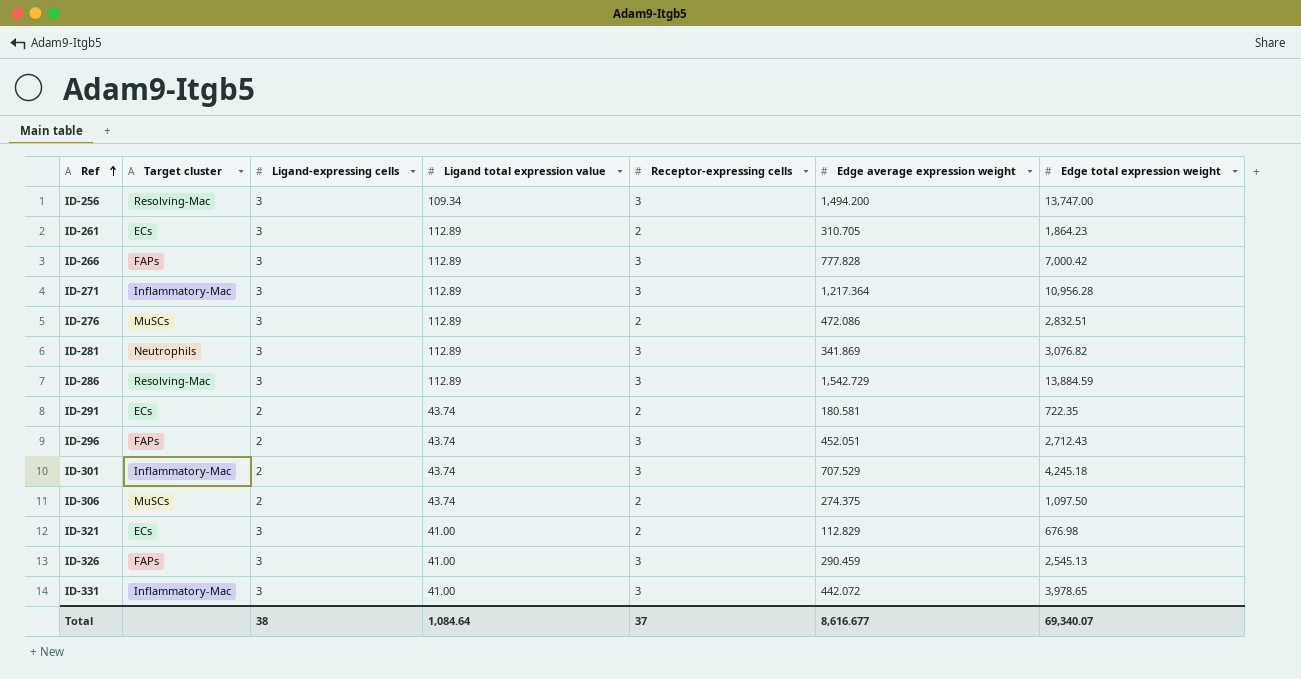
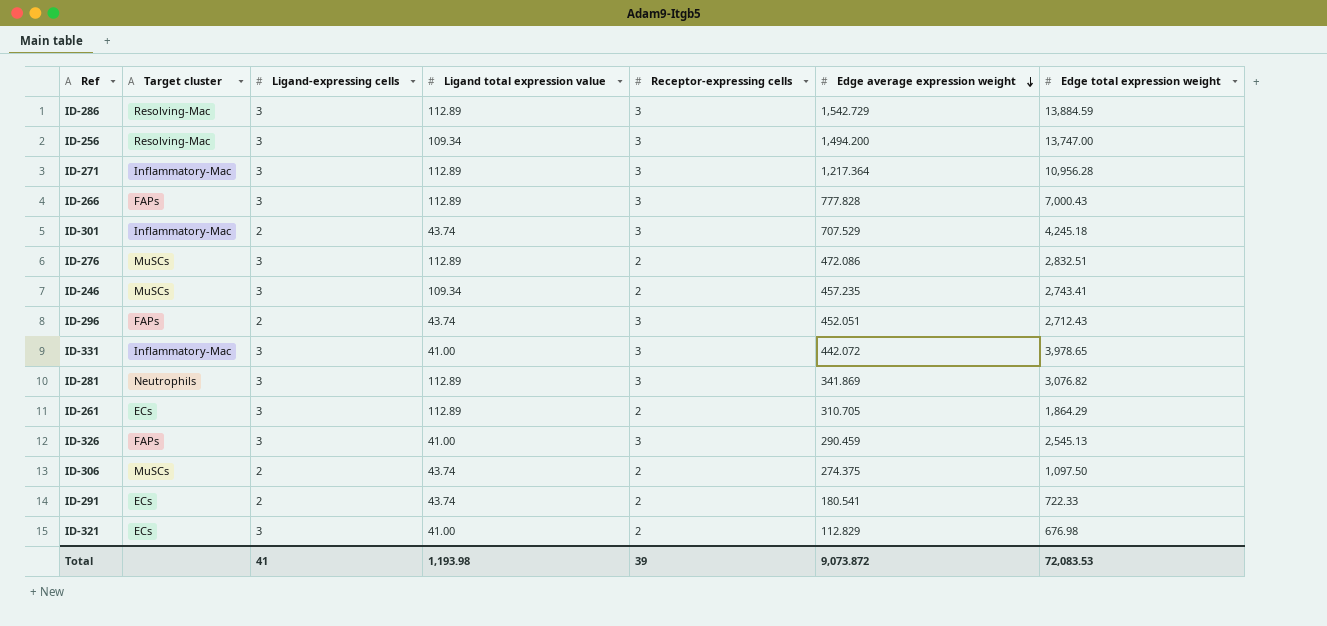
row order: Ref ascending -> Edge average expression weight descending
ID-266 | Edge total expression weight: 7,000.42 -> 7,000.43
row ID-246: none -> MuSCs | 3 | 109.34 | 2 | 457.235 | 2,743.41
ID-261 | Edge total expression weight: 1,864.23 -> 1,864.29
ID-291 | Edge average expression weight: 180.581 -> 180.541
ID-291 | Edge total expression weight: 722.35 -> 722.33
Total | Ligand-expressing cells: 38 -> 41
Total | Ligand total expression value: 1,084.64 -> 1,193.98
Total | Receptor-expressing cells: 37 -> 39
Total | Edge average expression weight: 8,616.677 -> 9,073.872
Total | Edge total expression weight: 69,340.07 -> 72,083.53

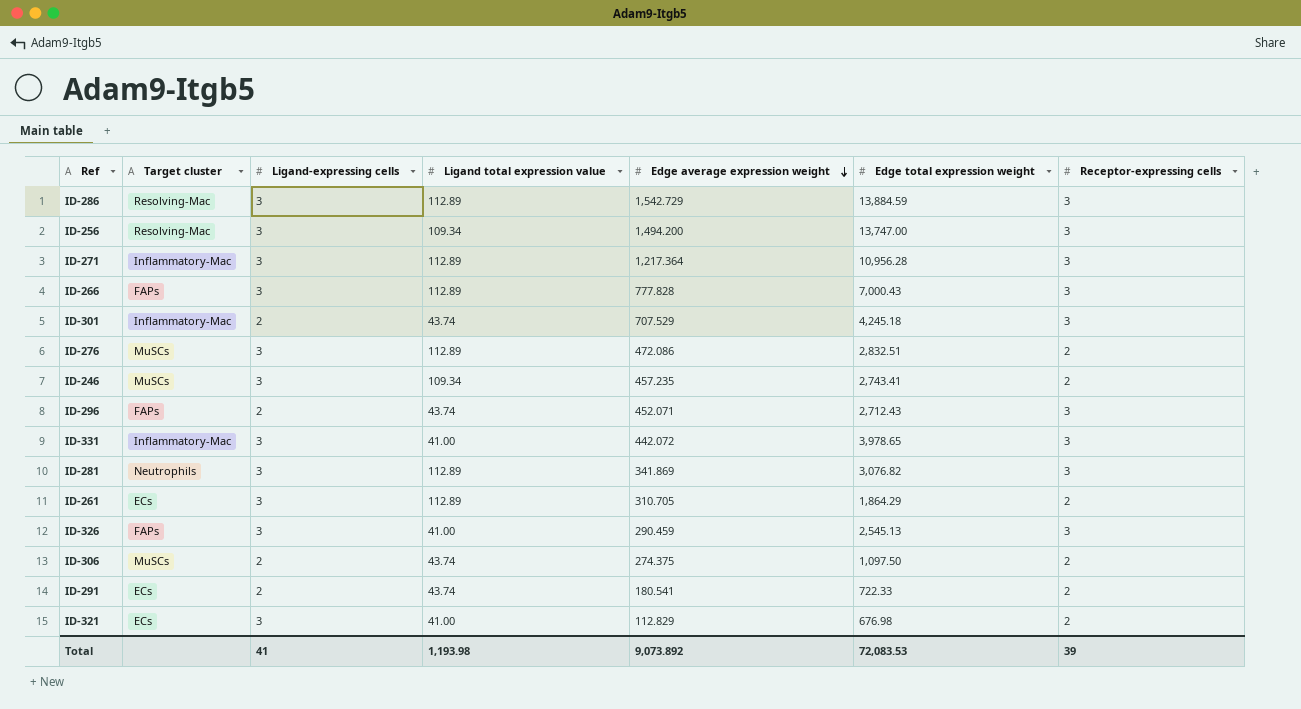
column Receptor-expressing cells | position: 5 -> 7
ID-296 | Edge average expression weight: 452.051 -> 452.071
Total | Edge average expression weight: 9,073.872 -> 9,073.892

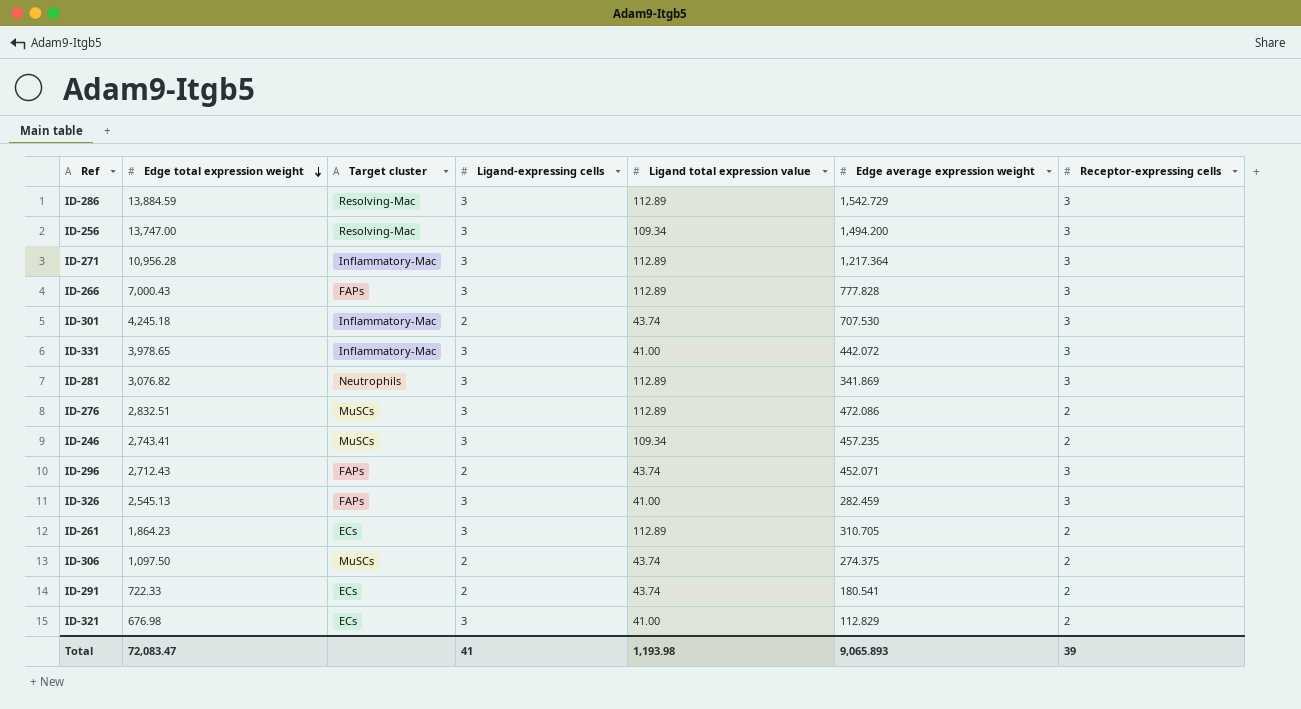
row order: Edge average expression weight descending -> Edge total expression weight descending
column Edge total expression weight | position: 6 -> 2
ID-301 | Edge average expression weight: 707.529 -> 707.530
ID-326 | Edge average expression weight: 290.459 -> 282.459
ID-261 | Edge total expression weight: 1,864.29 -> 1,864.23
Total | Edge total expression weight: 72,083.53 -> 72,083.47
Total | Edge average expression weight: 9,073.892 -> 9,065.893

